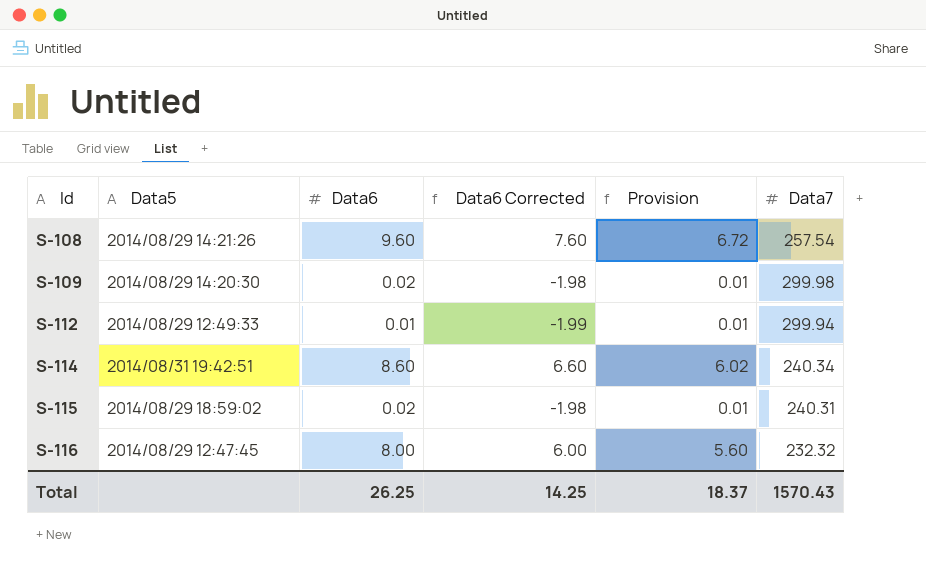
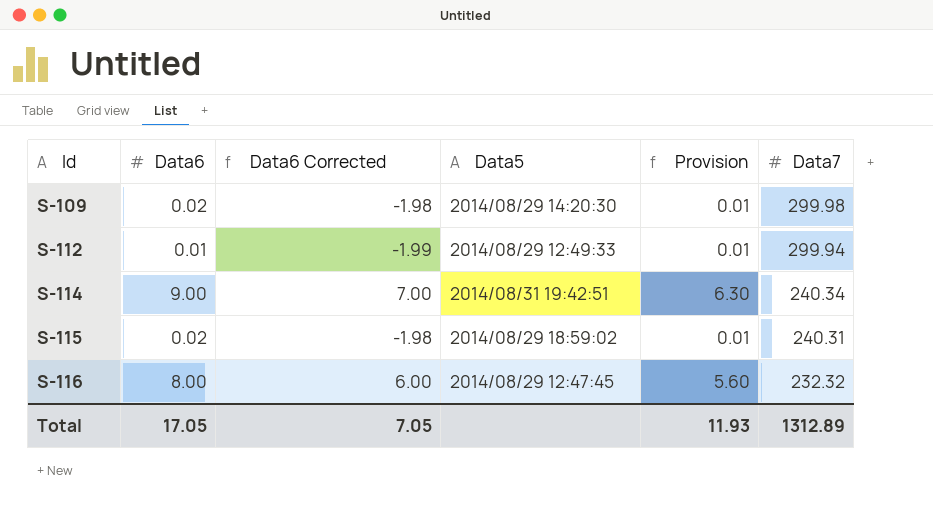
column Data5 | position: 2 -> 4
row S-108: 2014/08/29 14:21:26 | 9.60 | 7.60 | 6.72 | 257.54 -> none
S-114 | Data6: 8.60 -> 9.00
S-114 | Data6 Corrected: 6.60 -> 7.00
S-114 | Provision: 6.02 -> 6.30
Total | Data6: 26.25 -> 17.05
Total | Data6 Corrected: 14.25 -> 7.05
Total | Provision: 18.37 -> 11.93
Total | Data7: 1570.43 -> 1312.89

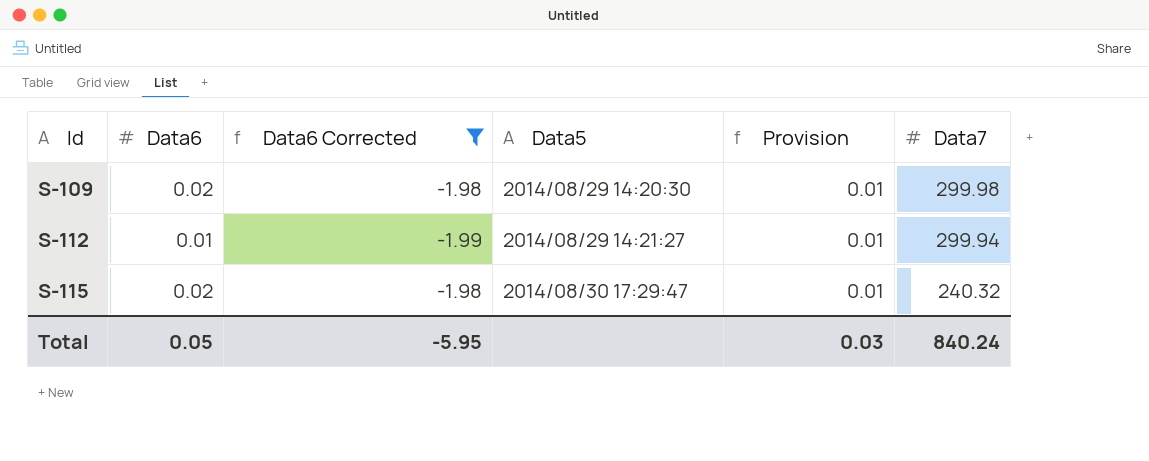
filter: none -> Data6 Corrected <= -1.98
S-112 | Data5: 2014/08/29 12:49:33 -> 2014/08/29 14:21:27
S-115 | Data5: 2014/08/29 18:59:02 -> 2014/08/30 17:29:47
S-115 | Data7: 240.31 -> 240.32
Total | Data6: 17.05 -> 0.05
Total | Data6 Corrected: 7.05 -> -5.95
Total | Provision: 11.93 -> 0.03
Total | Data7: 1312.89 -> 840.24

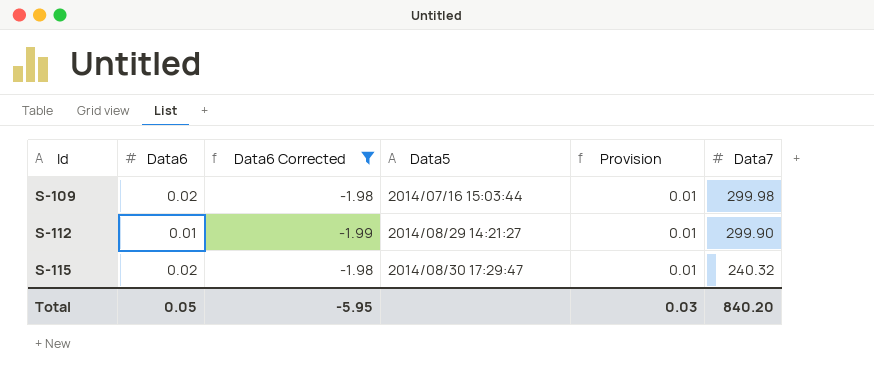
S-109 | Data5: 2014/08/29 14:20:30 -> 2014/07/16 15:03:44
S-112 | Data7: 299.94 -> 299.90
Total | Data7: 840.24 -> 840.20

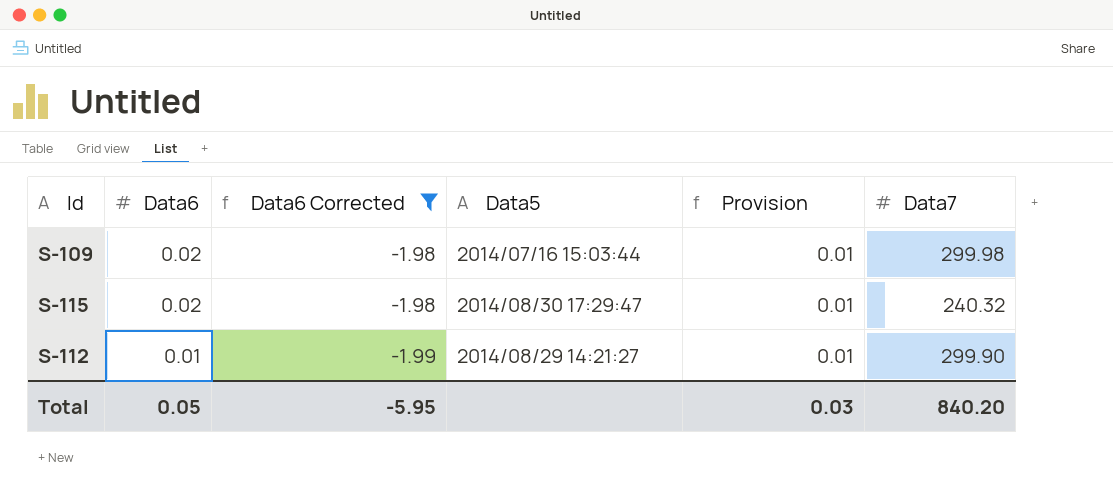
row order: Id ascending -> Data6 descending

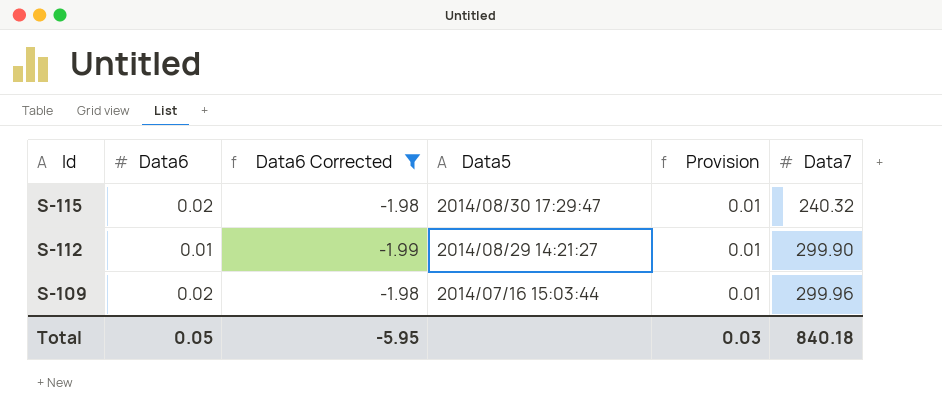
row order: Data6 descending -> Id descending
S-109 | Data7: 299.98 -> 299.96
Total | Data7: 840.20 -> 840.18

